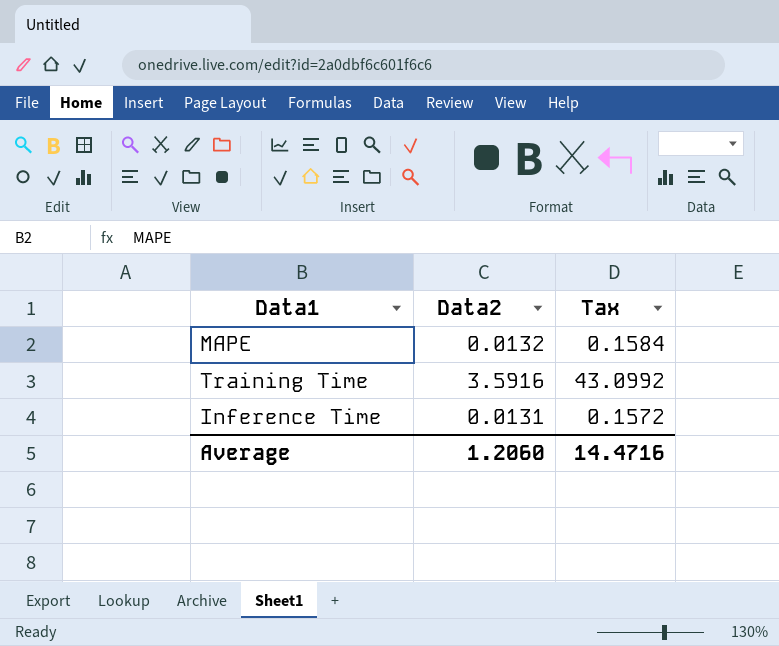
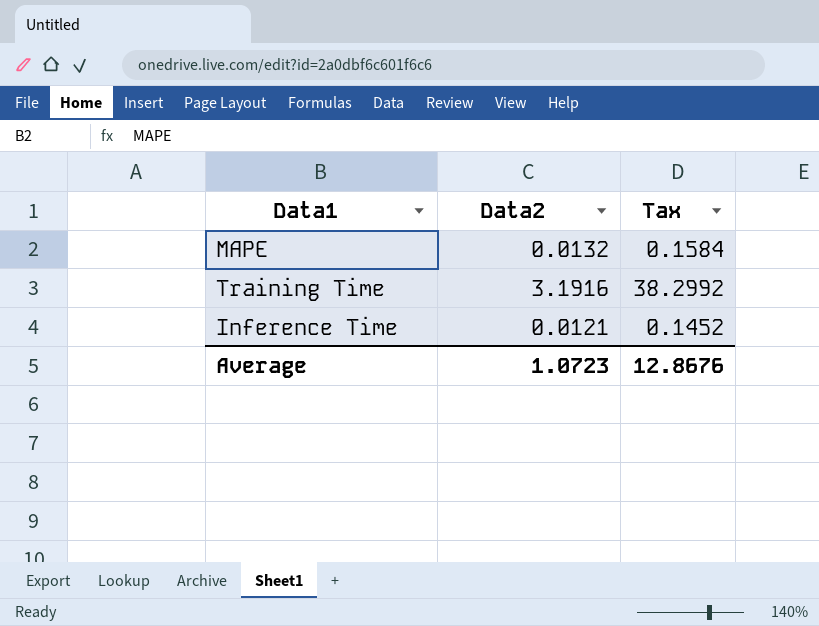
Training Time | Data2: 3.5916 -> 3.1916
Training Time | Tax: 43.0992 -> 38.2992
Inference Time | Data2: 0.0131 -> 0.0121
Inference Time | Tax: 0.1572 -> 0.1452
Average | Data2: 1.2060 -> 1.0723
Average | Tax: 14.4716 -> 12.8676

